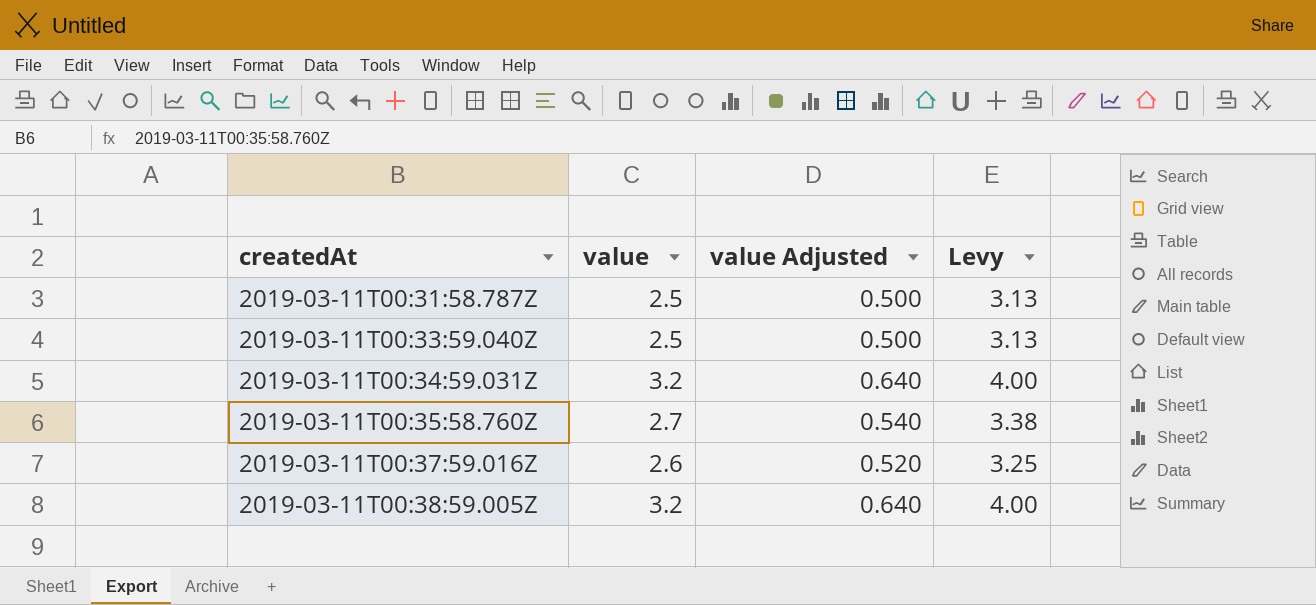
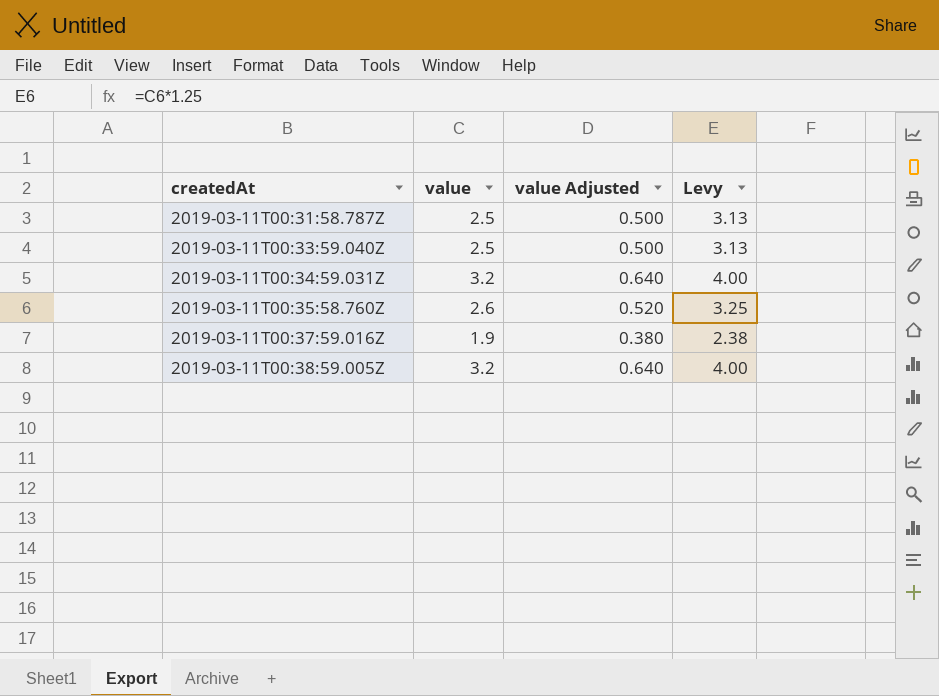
2019-03-11T00:35:58.760Z | value: 2.7 -> 2.6
2019-03-11T00:35:58.760Z | value Adjusted: 0.540 -> 0.520
2019-03-11T00:35:58.760Z | Levy: 3.38 -> 3.25
2019-03-11T00:37:59.016Z | value: 2.6 -> 1.9
2019-03-11T00:37:59.016Z | value Adjusted: 0.520 -> 0.380
2019-03-11T00:37:59.016Z | Levy: 3.25 -> 2.38

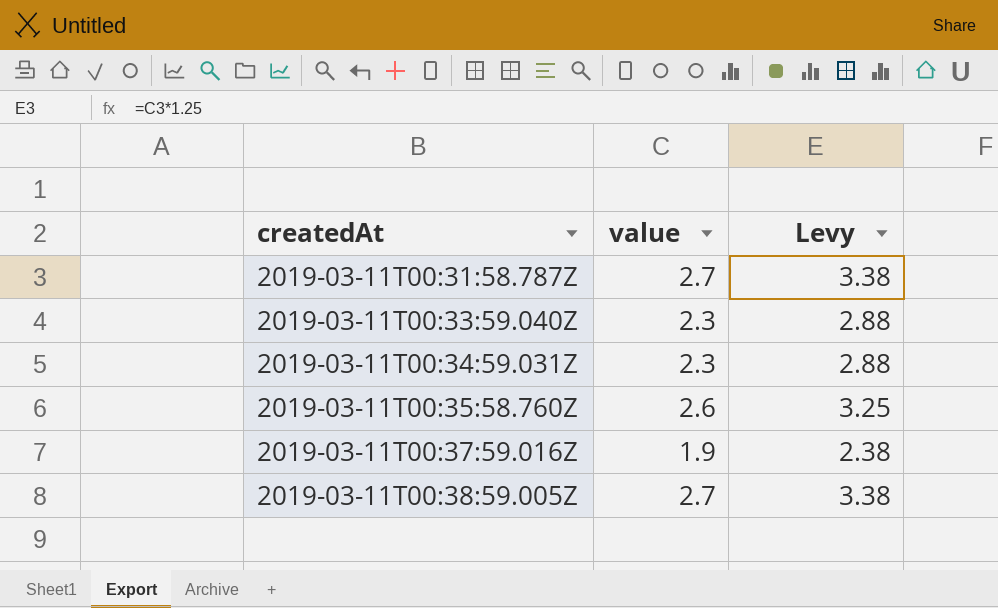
column value Adjusted | formula: [value] * 0.2 -> none
2019-03-11T00:31:58.787Z | value: 2.5 -> 2.7
2019-03-11T00:31:58.787Z | Levy: 3.13 -> 3.38
2019-03-11T00:33:59.040Z | value: 2.5 -> 2.3
2019-03-11T00:33:59.040Z | Levy: 3.13 -> 2.88
2019-03-11T00:34:59.031Z | value: 3.2 -> 2.3
2019-03-11T00:34:59.031Z | Levy: 4.00 -> 2.88
2019-03-11T00:38:59.005Z | value: 3.2 -> 2.7
2019-03-11T00:38:59.005Z | Levy: 4.00 -> 3.38

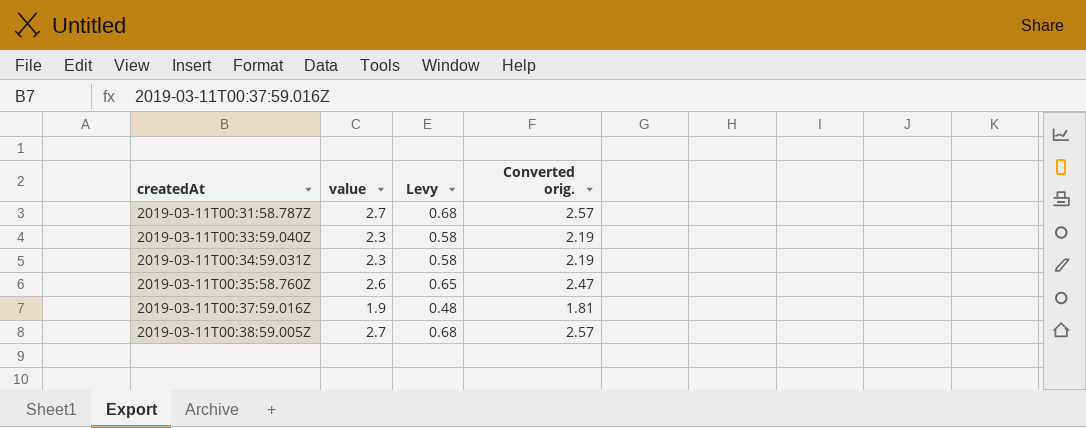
column Levy | formula: [value] * 1.25 -> [value] * 0.25
column Converted orig. | formula: none -> [value] * 0.95

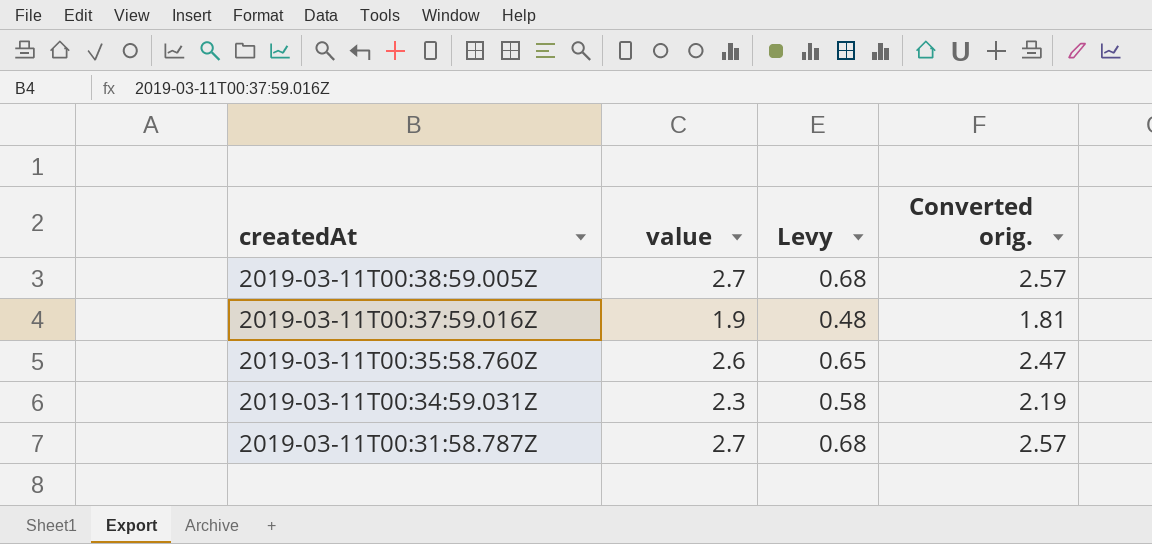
row order: createdAt ascending -> createdAt descending
row 2019-03-11T00:33:59.040Z: 2.3 | 0.58 | 2.19 -> none

